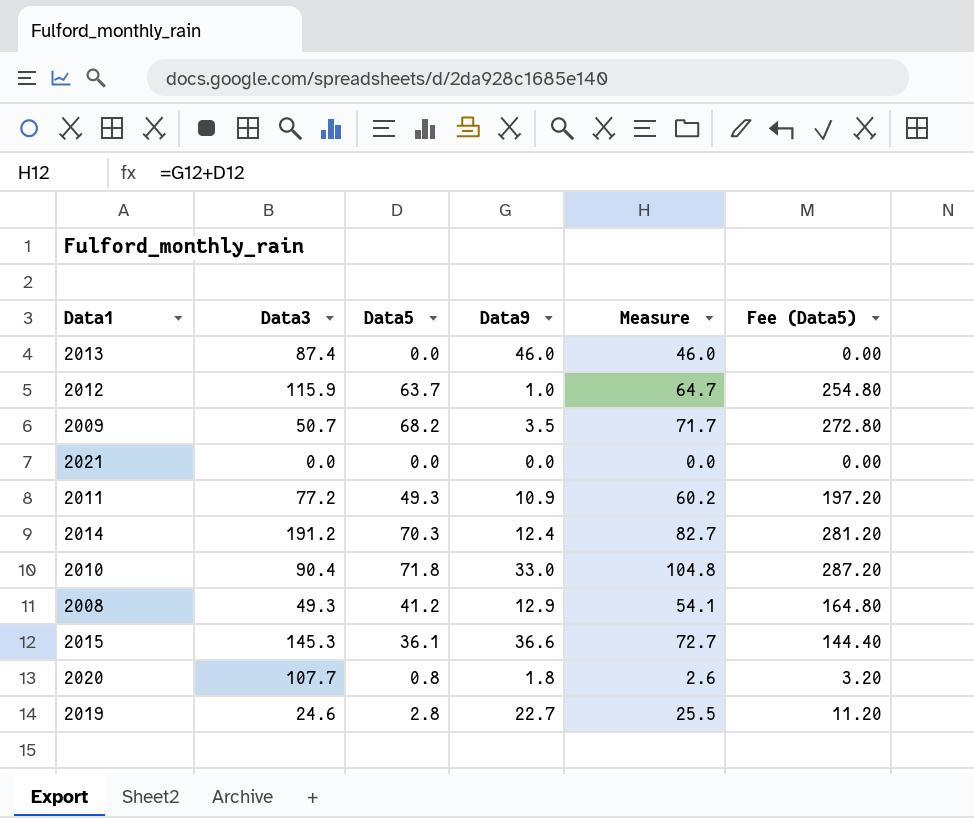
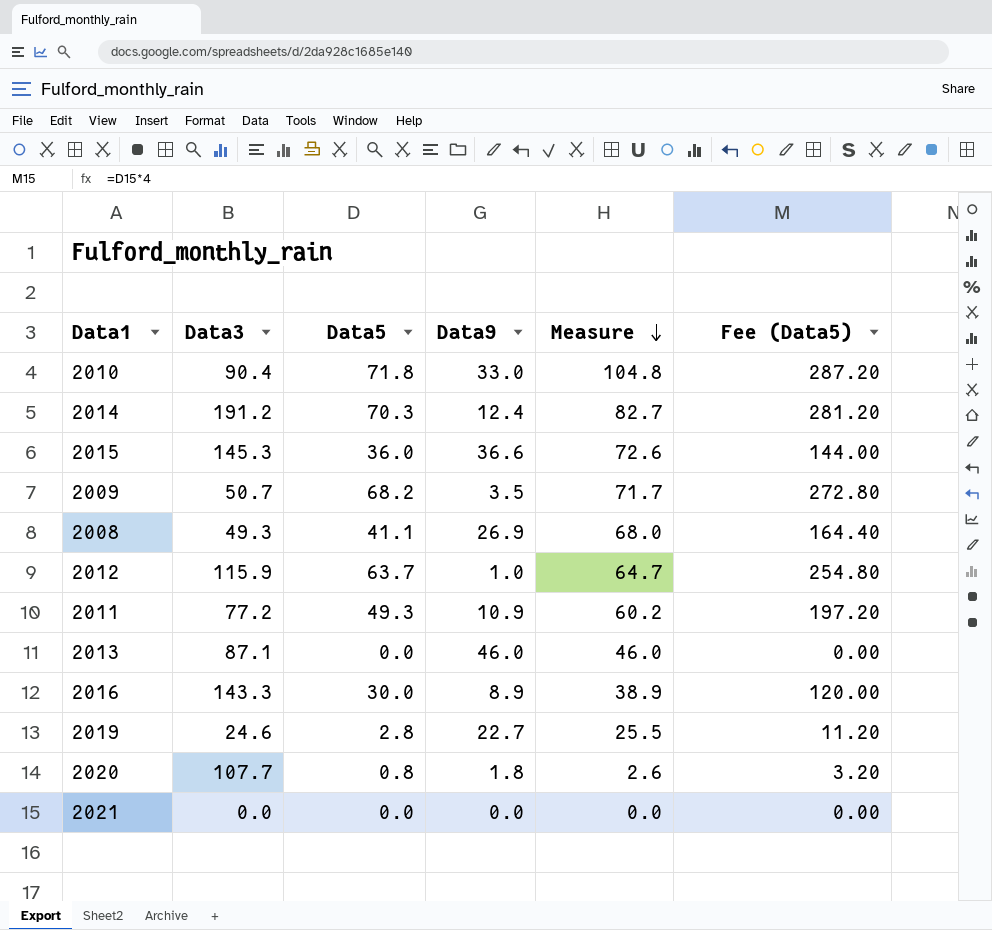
row order: none -> Measure descending
2015 | Data5: 36.1 -> 36.0
2015 | Measure: 72.7 -> 72.6
2015 | Fee (Data5): 144.40 -> 144.00
2008 | Data5: 41.2 -> 41.1
2008 | Data9: 12.9 -> 26.9
2008 | Measure: 54.1 -> 68.0
2008 | Fee (Data5): 164.80 -> 164.40
2013 | Data3: 87.4 -> 87.1
row 2016: none -> 143.3 | 30.0 | 8.9 | 38.9 | 120.00

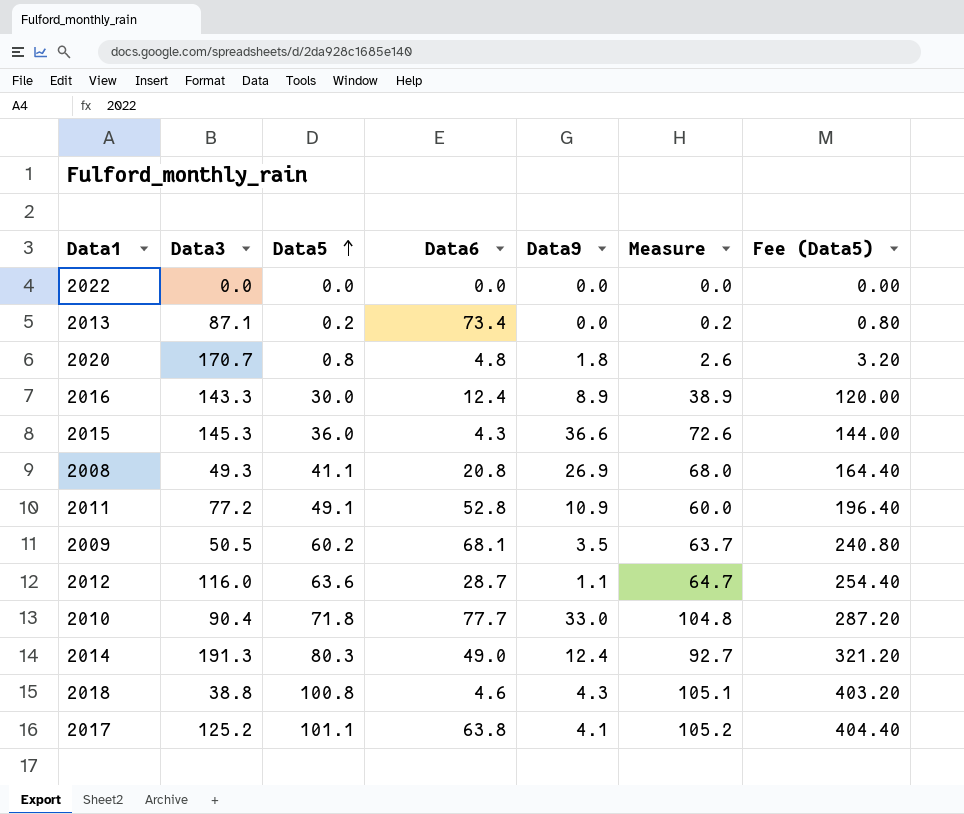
row order: Measure descending -> Data5 ascending
column Data6 | position: none -> 4
row 2019: 24.6 | 2.8 | 22.7 | 25.5 | 11.20 -> none
row 2021: 0.0 | 0.0 | 0.0 | 0.0 | 0.00 -> none
row 2022: none -> 0.0 | 0.0 | 0.0 | 0.0 | 0.0 | 0.00
2013 | Data5: 0.0 -> 0.2
2013 | Data9: 46.0 -> 0.0
2013 | Measure: 46.0 -> 0.2
2013 | Fee (Data5): 0.00 -> 0.80
2020 | Data3: 107.7 -> 170.7
2011 | Data5: 49.3 -> 49.1
2011 | Measure: 60.2 -> 60.0
2011 | Fee (Data5): 197.20 -> 196.40
2009 | Data3: 50.7 -> 50.5
2009 | Data5: 68.2 -> 60.2
2009 | Measure: 71.7 -> 63.7
2009 | Fee (Data5): 272.80 -> 240.80
2012 | Data3: 115.9 -> 116.0
2012 | Data5: 63.7 -> 63.6
2012 | Data9: 1.0 -> 1.1
2012 | Fee (Data5): 254.80 -> 254.40
2014 | Data3: 191.2 -> 191.3
2014 | Data5: 70.3 -> 80.3
2014 | Measure: 82.7 -> 92.7
2014 | Fee (Data5): 281.20 -> 321.20
row 2018: none -> 38.8 | 100.8 | 4.6 | 4.3 | 105.1 | 403.20
row 2017: none -> 125.2 | 101.1 | 63.8 | 4.1 | 105.2 | 404.40

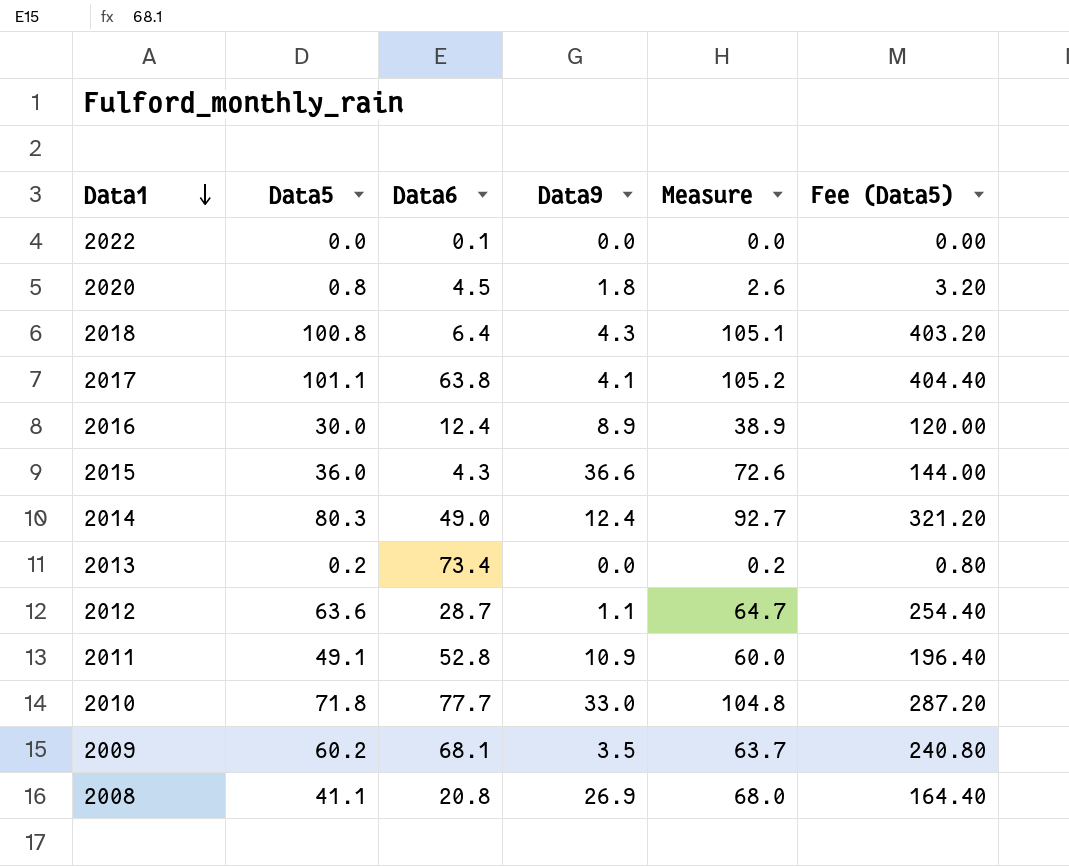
row order: Data5 ascending -> Data1 descending
column Data3 | position: 2 -> none
2022 | Data6: 0.0 -> 0.1
2020 | Data6: 4.8 -> 4.5
2018 | Data6: 4.6 -> 6.4

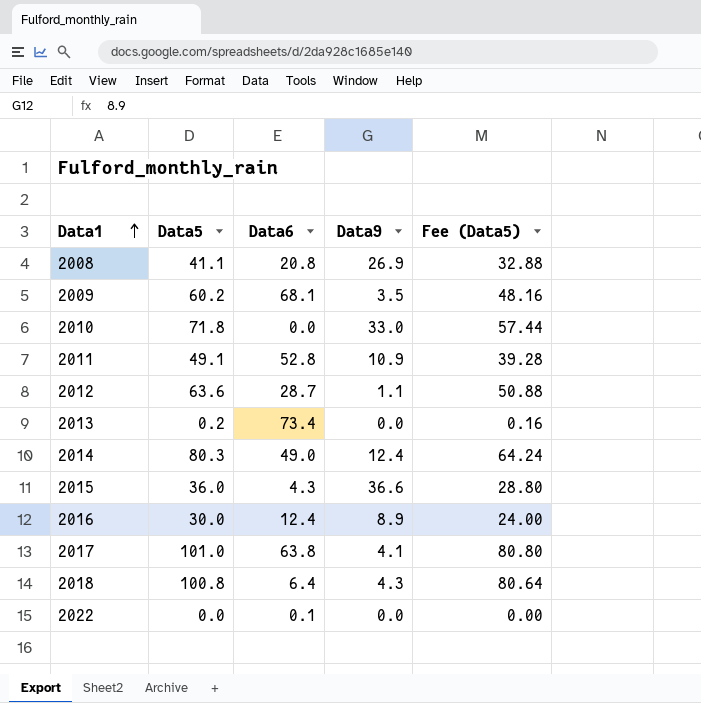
row order: Data1 descending -> Data1 ascending
column Measure | formula: [Data5] + [Data9] -> none
column Fee (Data5) | formula: [Data5] * 4 -> [Data5] * 0.8
row 2020: 0.8 | 4.5 | 1.8 | 2.6 | 3.20 -> none
2010 | Data6: 77.7 -> 0.0
2017 | Data5: 101.1 -> 101.0

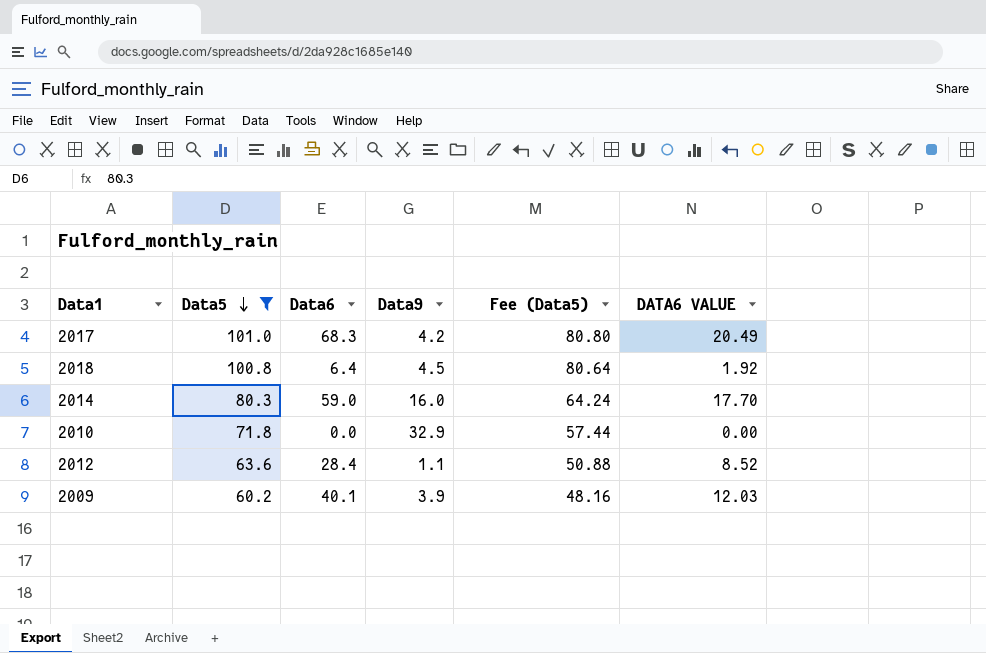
filter: none -> Data5 >= 60.2
row order: Data1 ascending -> Data5 descending
column DATA6 VALUE | formula: none -> [Data6] * 0.3
2017 | Data6: 63.8 -> 68.3
2017 | Data9: 4.1 -> 4.2
2018 | Data9: 4.3 -> 4.5
2014 | Data6: 49.0 -> 59.0
2014 | Data9: 12.4 -> 16.0
2010 | Data9: 33.0 -> 32.9
2012 | Data6: 28.7 -> 28.4
2009 | Data6: 68.1 -> 40.1
2009 | Data9: 3.5 -> 3.9

